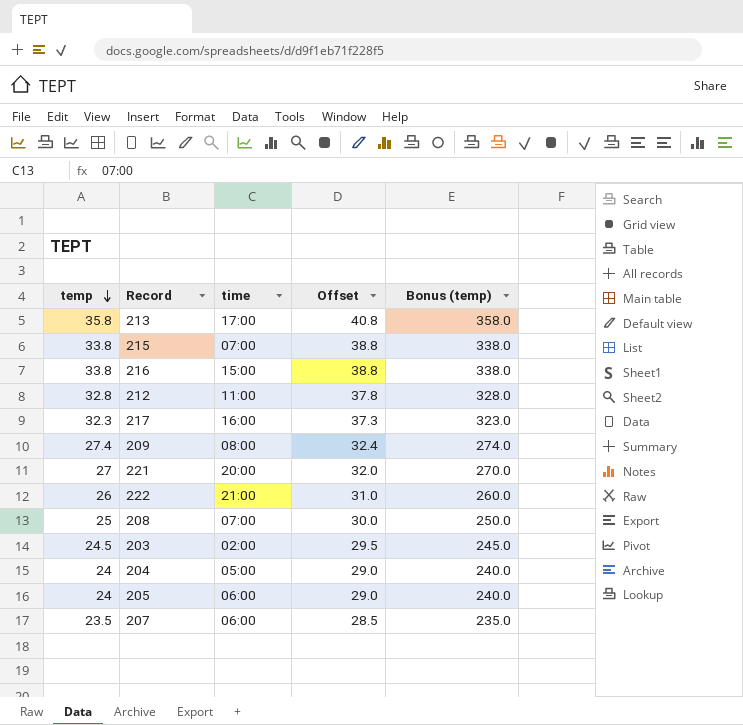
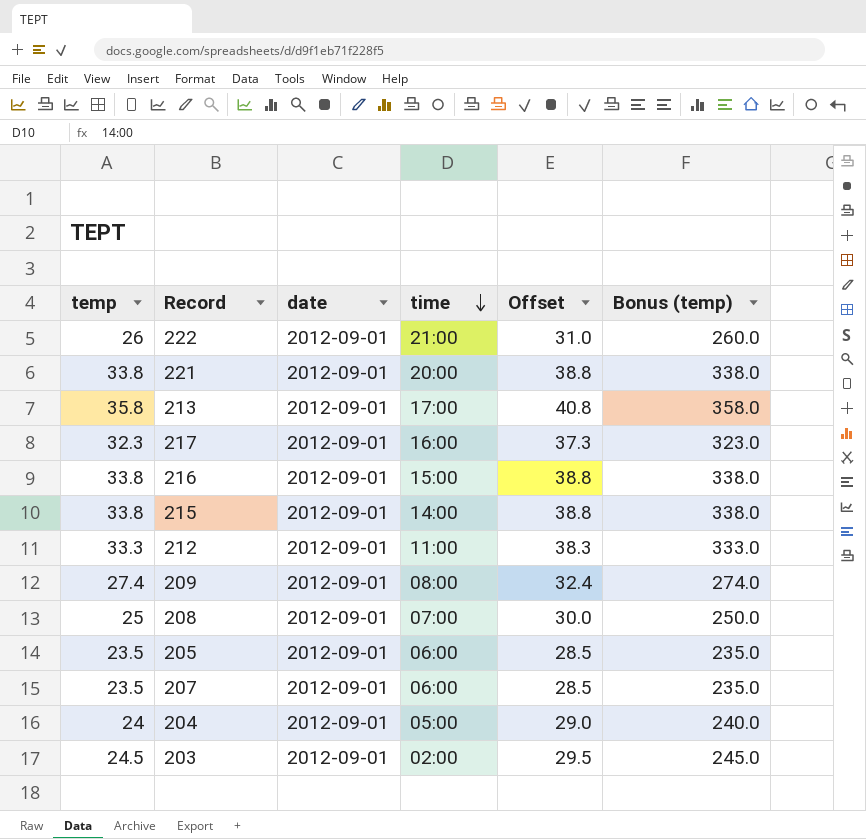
row order: temp descending -> time descending
column date | position: none -> 3
221 | temp: 27 -> 33.8
221 | Offset: 32.0 -> 38.8
221 | Bonus (temp): 270.0 -> 338.0
215 | time: 07:00 -> 14:00
212 | temp: 32.8 -> 33.3
212 | Offset: 37.8 -> 38.3
212 | Bonus (temp): 328.0 -> 333.0
205 | temp: 24 -> 23.5
205 | Offset: 29.0 -> 28.5
205 | Bonus (temp): 240.0 -> 235.0

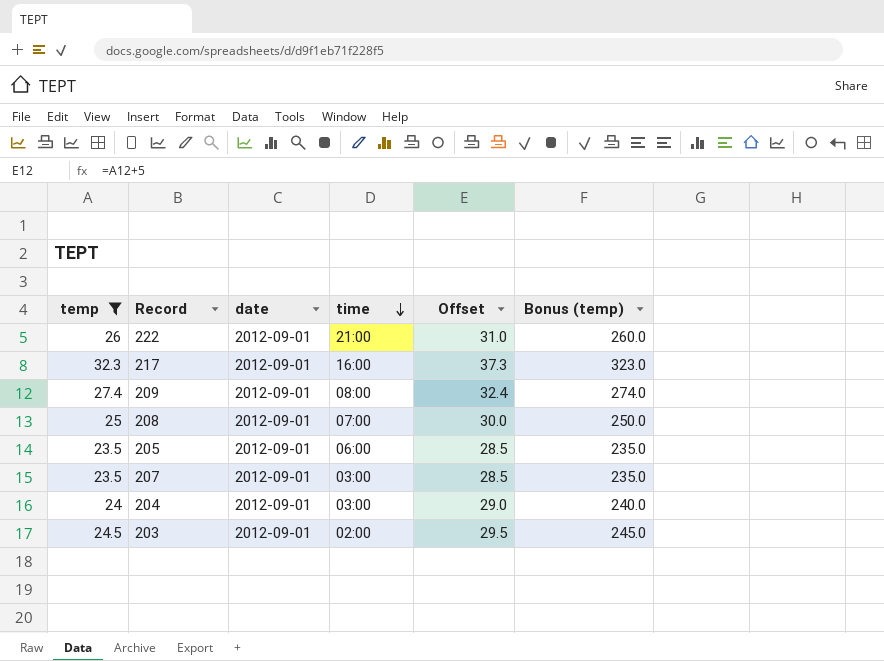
filter: none -> temp <= 32.3
207 | time: 06:00 -> 03:00
204 | time: 05:00 -> 03:00

